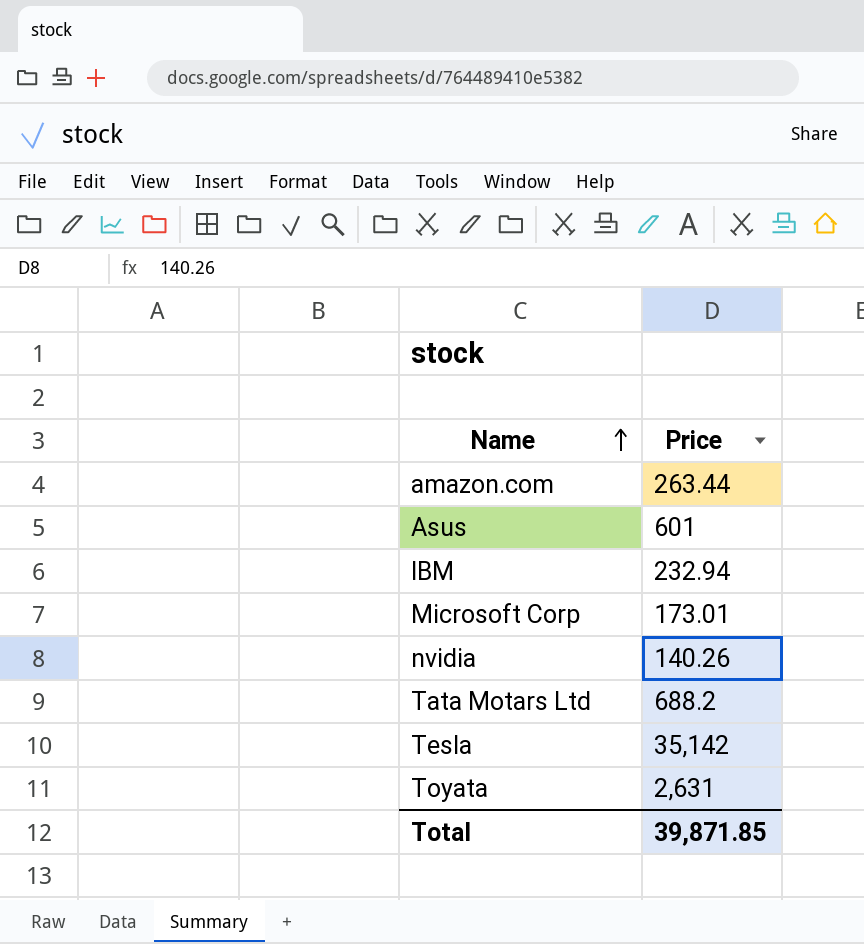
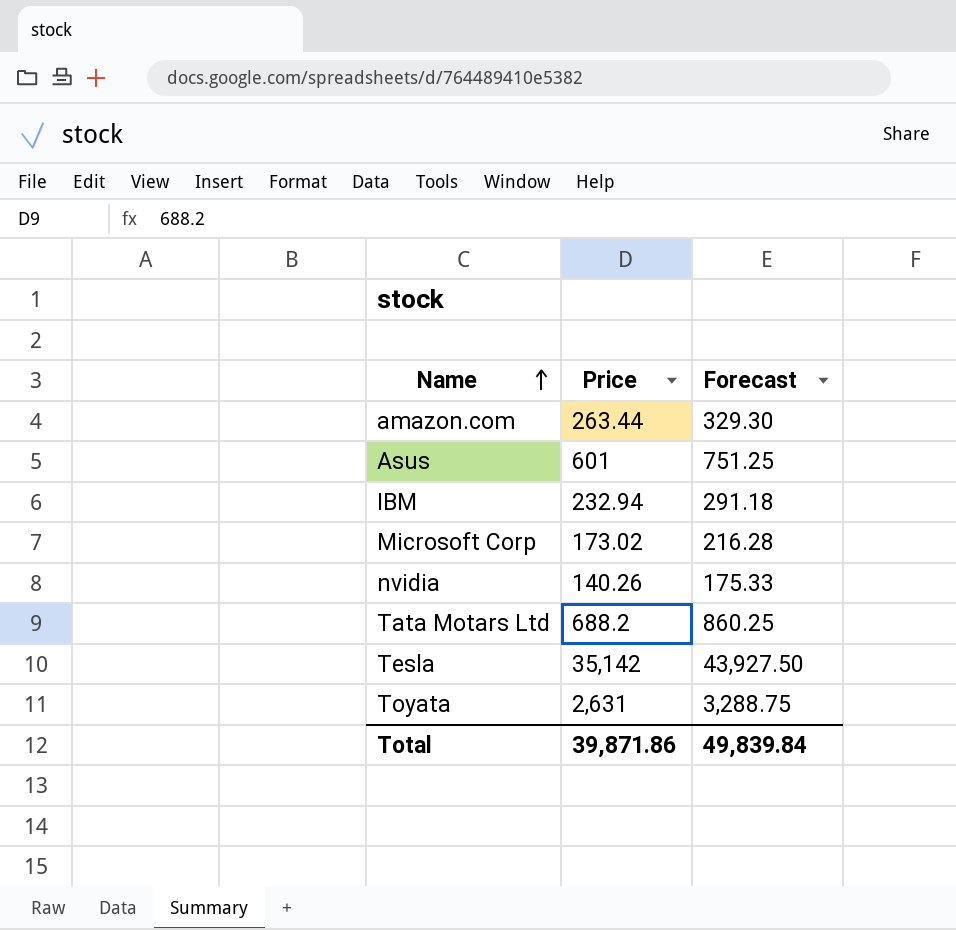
column Forecast | formula: none -> [Price] * 1.25
Microsoft Corp | Price: 173.01 -> 173.02
Total | Price: 39,871.85 -> 39,871.86

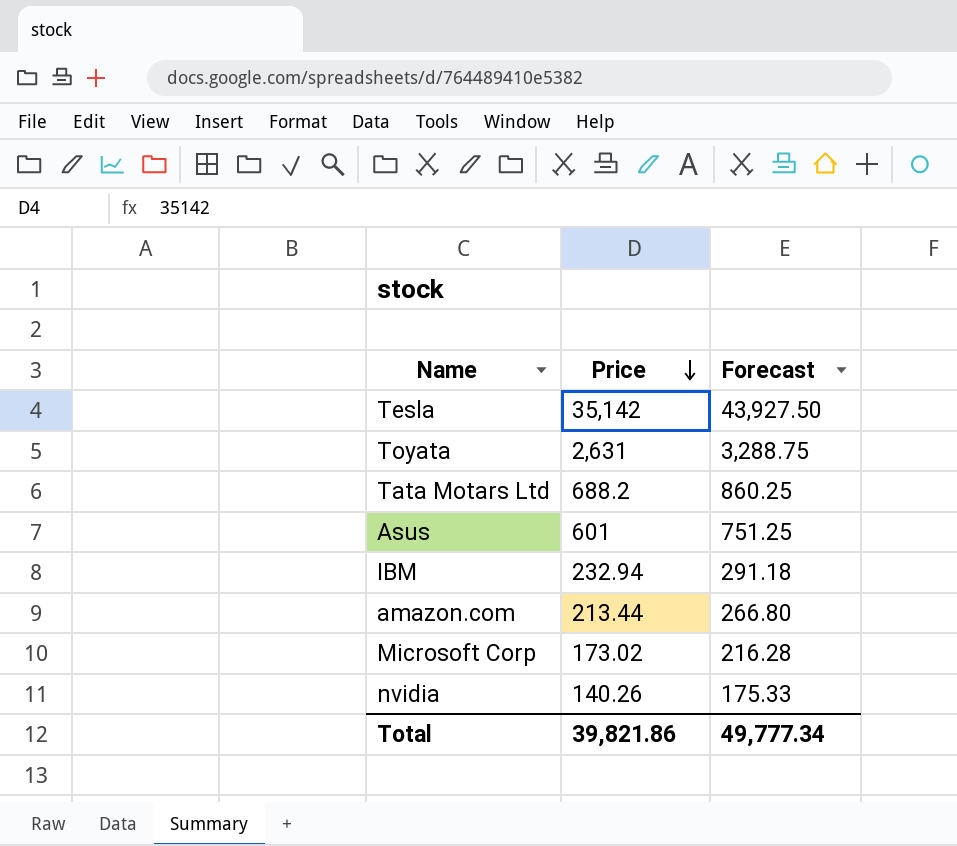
row order: Name ascending -> Price descending
amazon.com | Price: 263.44 -> 213.44
amazon.com | Forecast: 329.30 -> 266.80
Total | Price: 39,871.86 -> 39,821.86
Total | Forecast: 49,839.84 -> 49,777.34

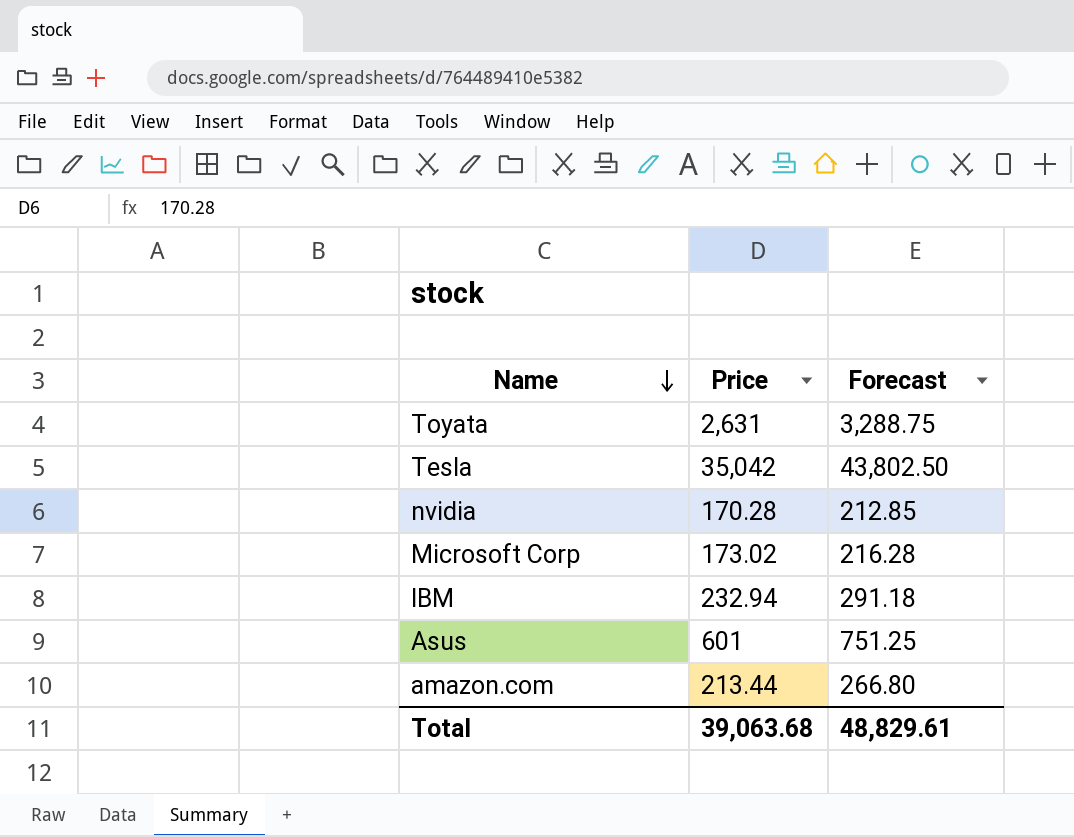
row order: Price descending -> Name descending
row Tata Motars Ltd: 688.2 | 860.25 -> none
Tesla | Price: 35,142 -> 35,042
Tesla | Forecast: 43,927.50 -> 43,802.50
nvidia | Price: 140.26 -> 170.28
nvidia | Forecast: 175.33 -> 212.85
Total | Price: 39,821.86 -> 39,063.68
Total | Forecast: 49,777.34 -> 48,829.61

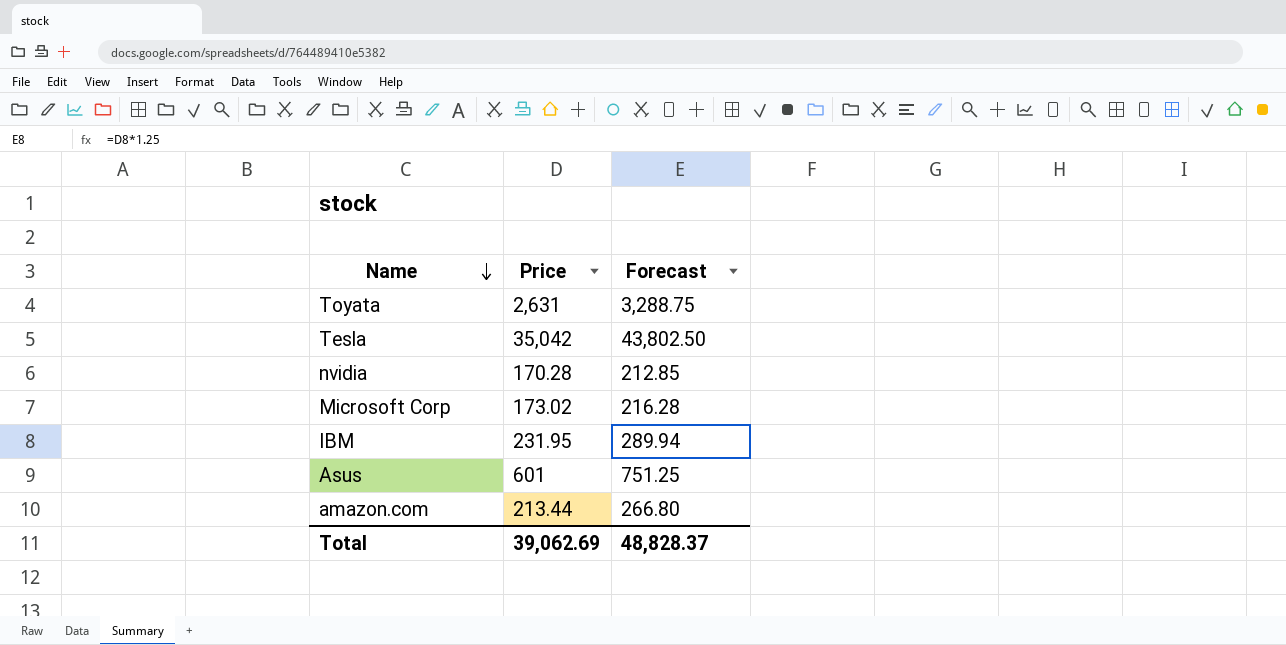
IBM | Price: 232.94 -> 231.95
IBM | Forecast: 291.18 -> 289.94
Total | Price: 39,063.68 -> 39,062.69
Total | Forecast: 48,829.61 -> 48,828.37

